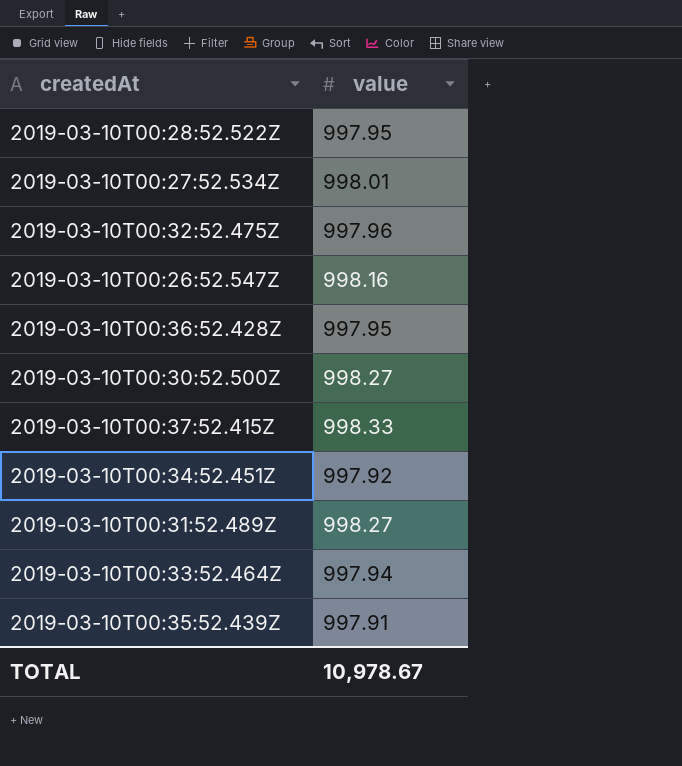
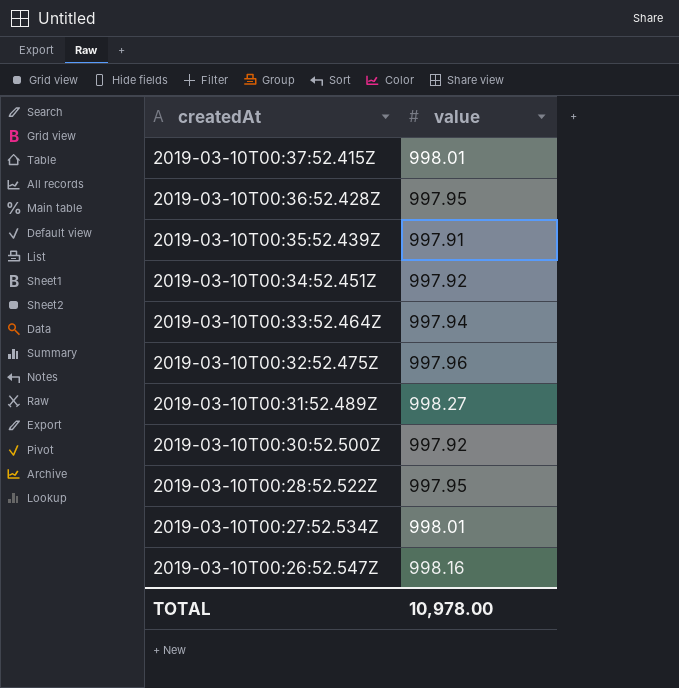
row order: none -> createdAt descending
2019-03-10T00:37:52.415Z | value: 998.33 -> 998.01
2019-03-10T00:30:52.500Z | value: 998.27 -> 997.92
TOTAL | value: 10,978.67 -> 10,978.00

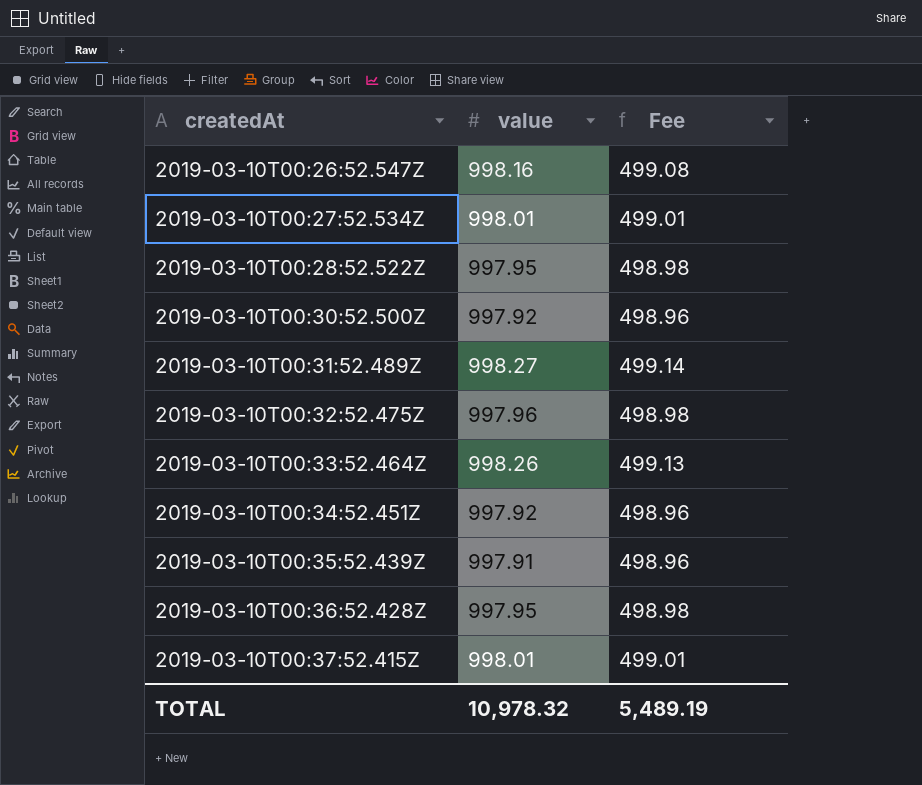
row order: createdAt descending -> createdAt ascending
column Fee | formula: none -> [value] * 0.5
2019-03-10T00:33:52.464Z | value: 997.94 -> 998.26
TOTAL | value: 10,978.00 -> 10,978.32

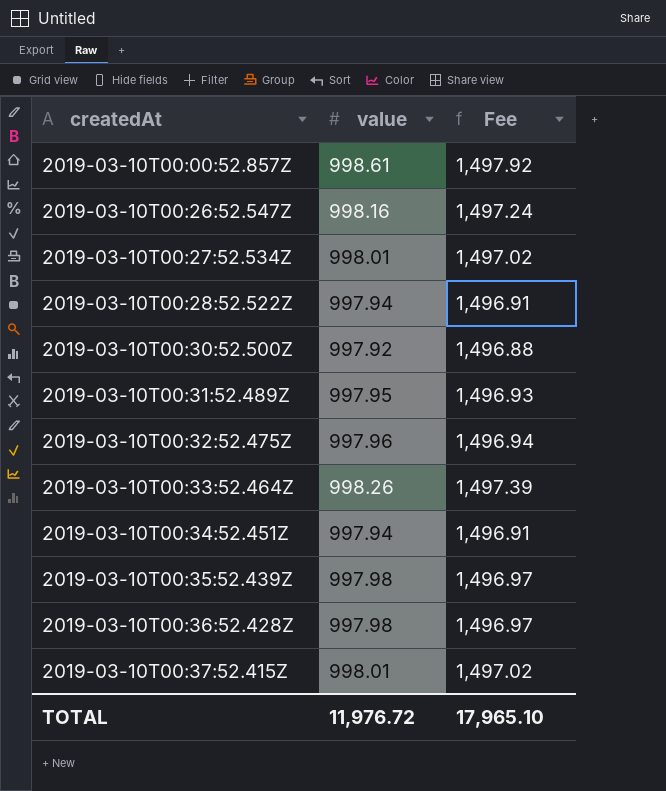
column Fee | formula: [value] * 0.5 -> [value] * 1.5
row 2019-03-10T00:00:52.857Z: none -> 998.61 | 1,497.92
2019-03-10T00:28:52.522Z | value: 997.95 -> 997.94
2019-03-10T00:31:52.489Z | value: 998.27 -> 997.95
2019-03-10T00:34:52.451Z | value: 997.92 -> 997.94
2019-03-10T00:35:52.439Z | value: 997.91 -> 997.98
2019-03-10T00:36:52.428Z | value: 997.95 -> 997.98
TOTAL | value: 10,978.32 -> 11,976.72
TOTAL | Fee: 5,489.19 -> 17,965.10

